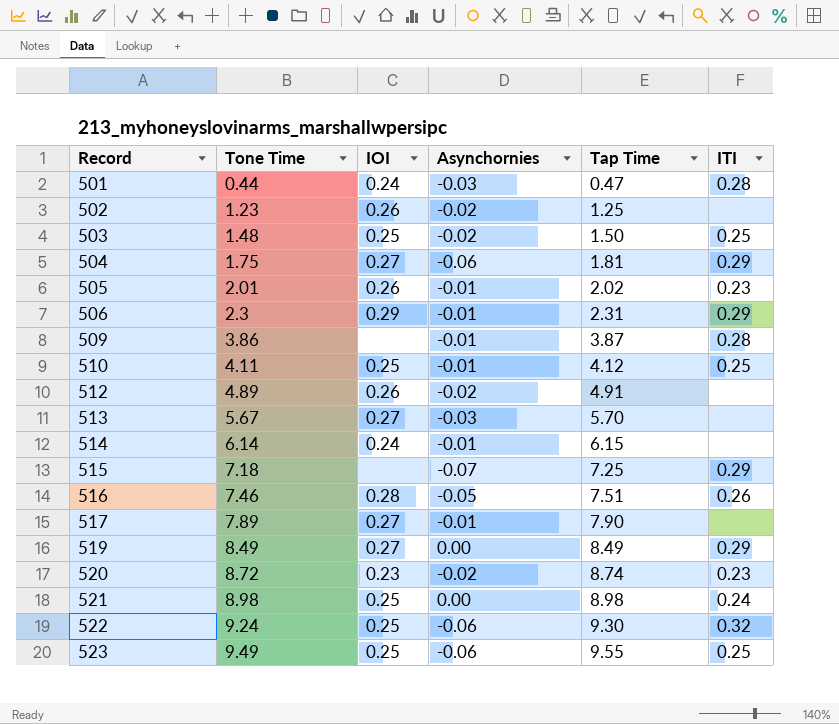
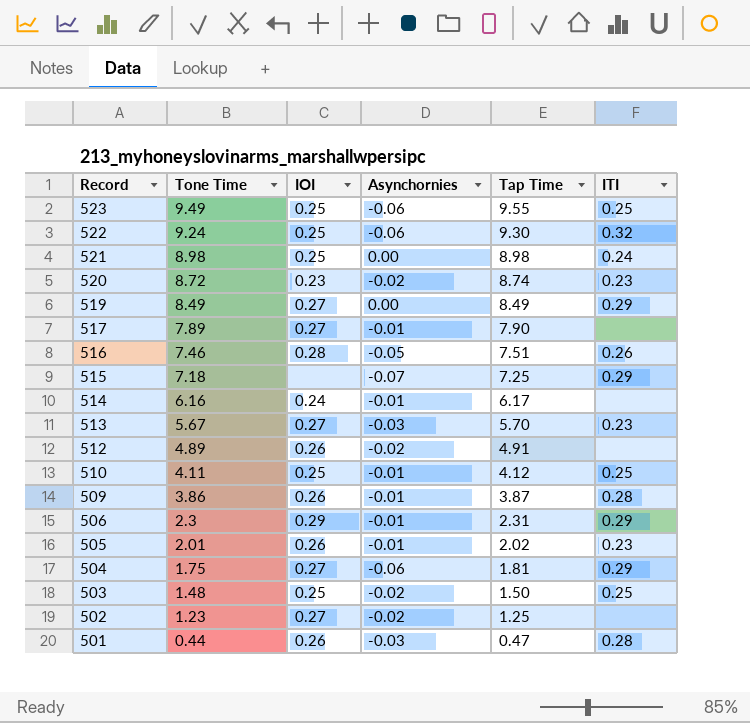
row order: Record ascending -> Record descending
514 | Tone Time: 6.14 -> 6.16
514 | Tap Time: 6.15 -> 6.17
513 | ITI: none -> 0.23
509 | IOI: none -> 0.26
502 | IOI: 0.26 -> 0.27
501 | IOI: 0.24 -> 0.26

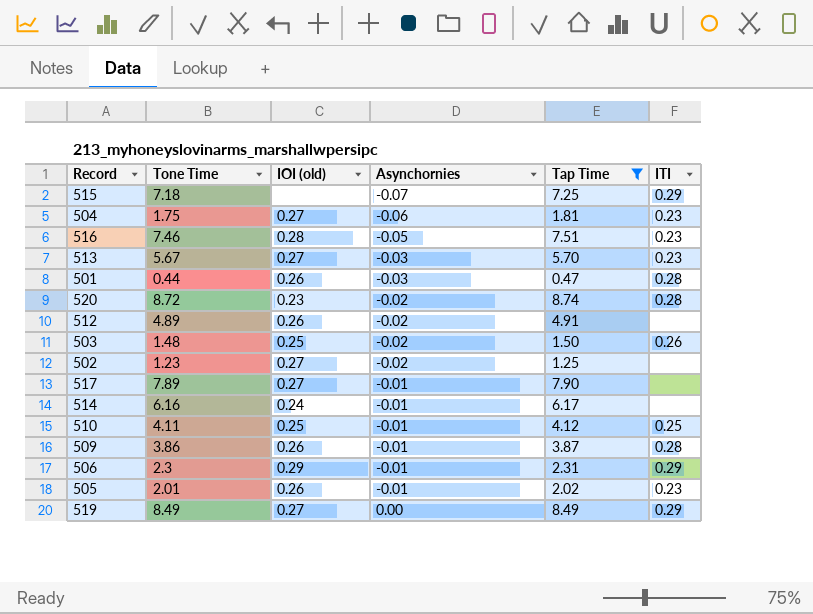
filter: none -> Tap Time <= 8.74
row order: Record descending -> Asynchornies ascending
column name: IOI -> IOI (old)
504 | ITI: 0.29 -> 0.23
516 | ITI: 0.26 -> 0.23
520 | ITI: 0.23 -> 0.28
503 | ITI: 0.25 -> 0.26

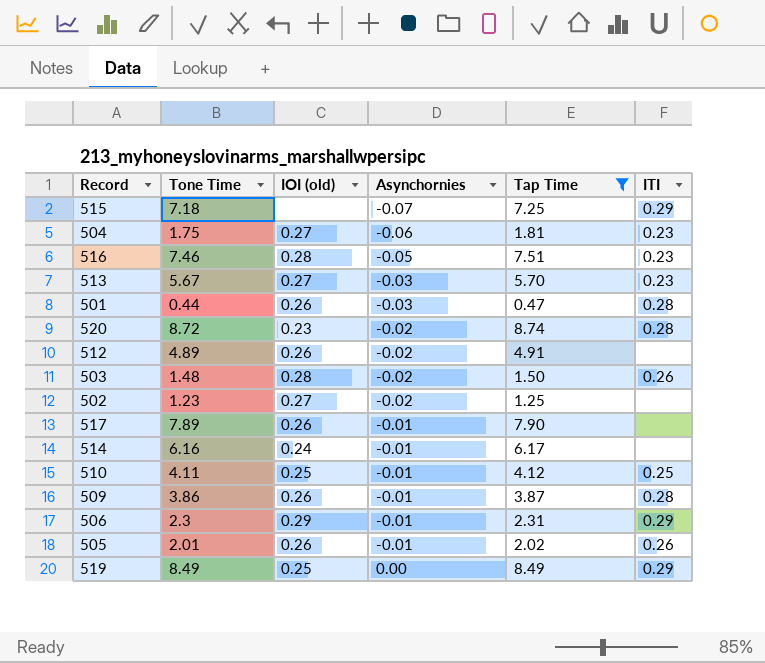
503 | IOI (old): 0.25 -> 0.28
517 | IOI (old): 0.27 -> 0.26
505 | ITI: 0.23 -> 0.26
519 | IOI (old): 0.27 -> 0.25

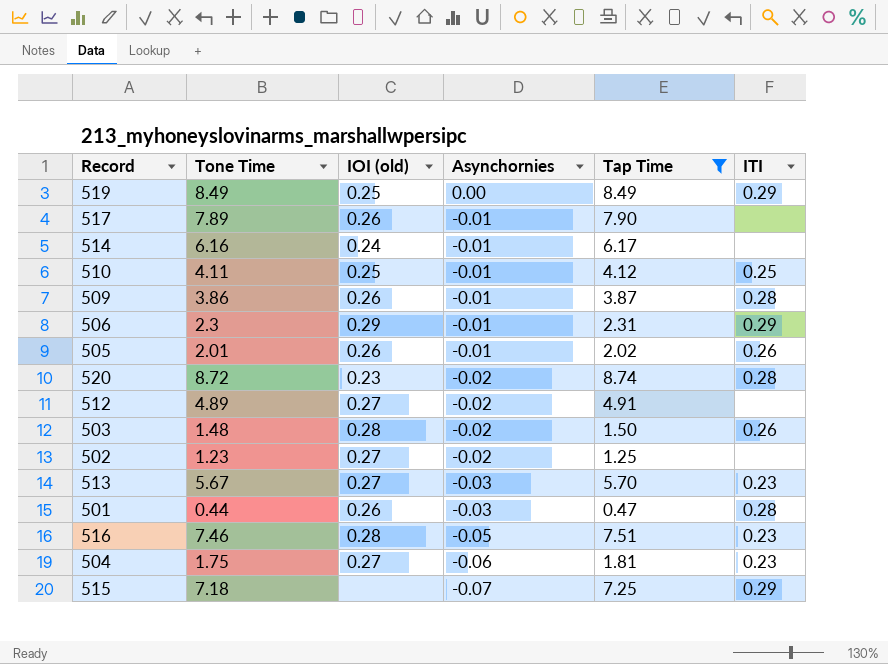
row order: Asynchornies ascending -> Asynchornies descending
512 | IOI (old): 0.26 -> 0.27

